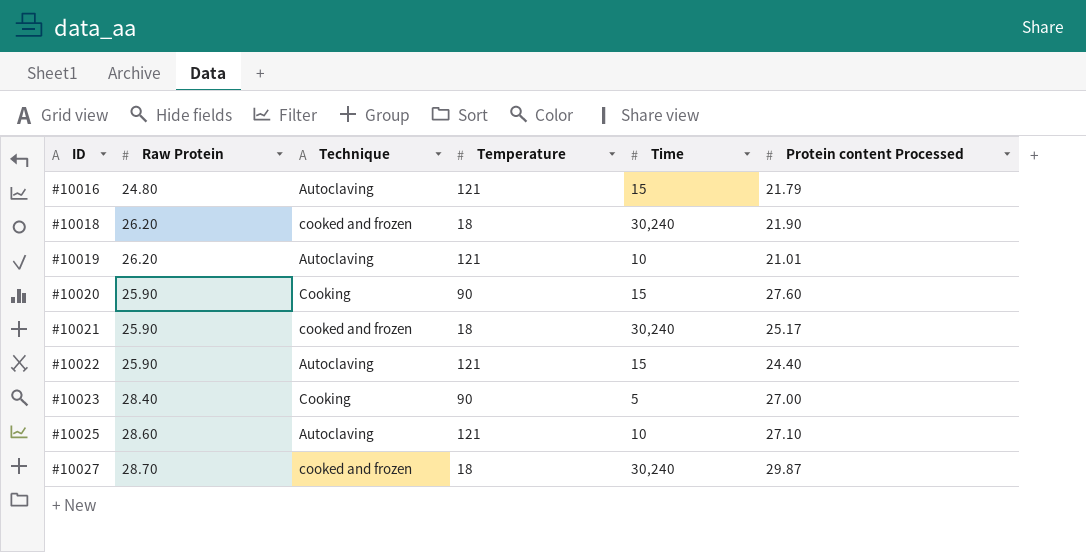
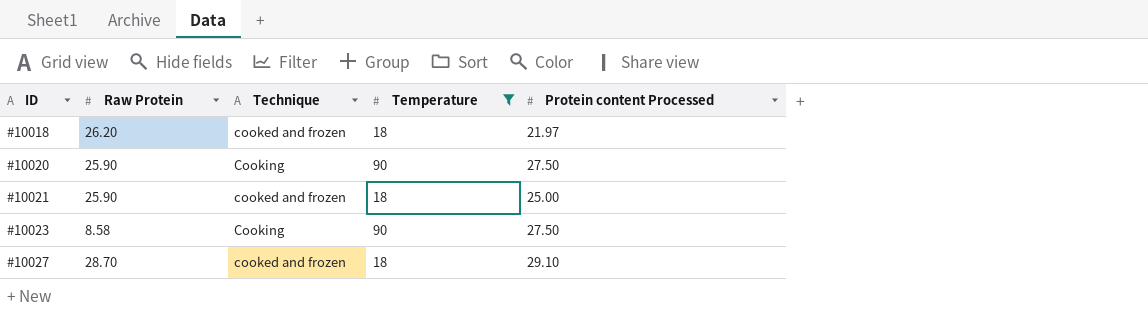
filter: none -> Temperature != 121
column Time | position: 5 -> none
#10018 | Protein content Processed: 21.90 -> 21.97
#10020 | Protein content Processed: 27.60 -> 27.50
#10021 | Protein content Processed: 25.17 -> 25.00
#10023 | Raw Protein: 28.40 -> 8.58
#10023 | Protein content Processed: 27.00 -> 27.50
#10027 | Protein content Processed: 29.87 -> 29.10

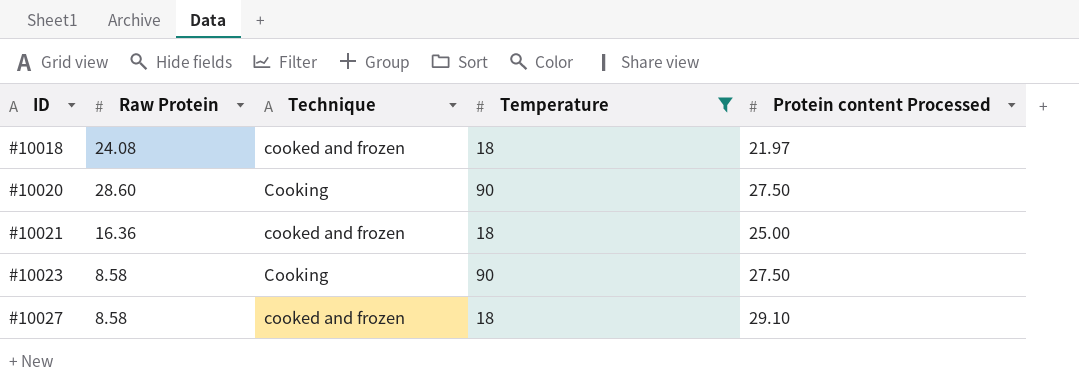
#10018 | Raw Protein: 26.20 -> 24.08
#10020 | Raw Protein: 25.90 -> 28.60
#10021 | Raw Protein: 25.90 -> 16.36
#10027 | Raw Protein: 28.70 -> 8.58

